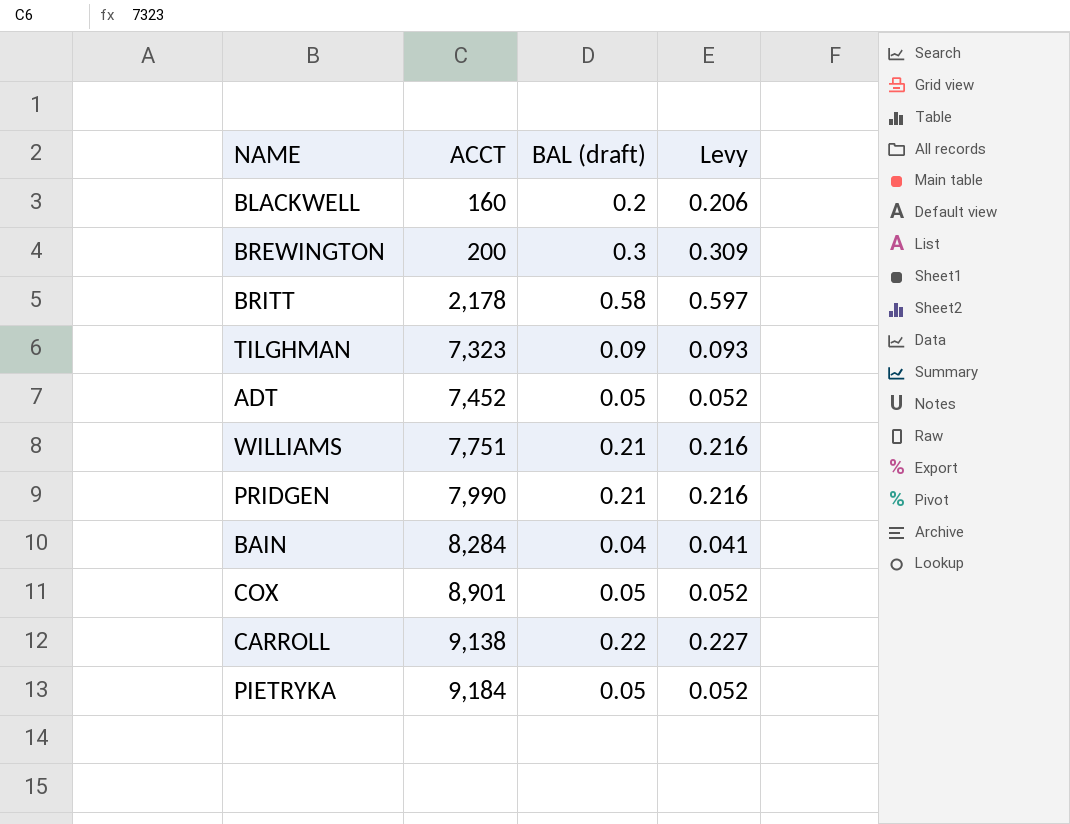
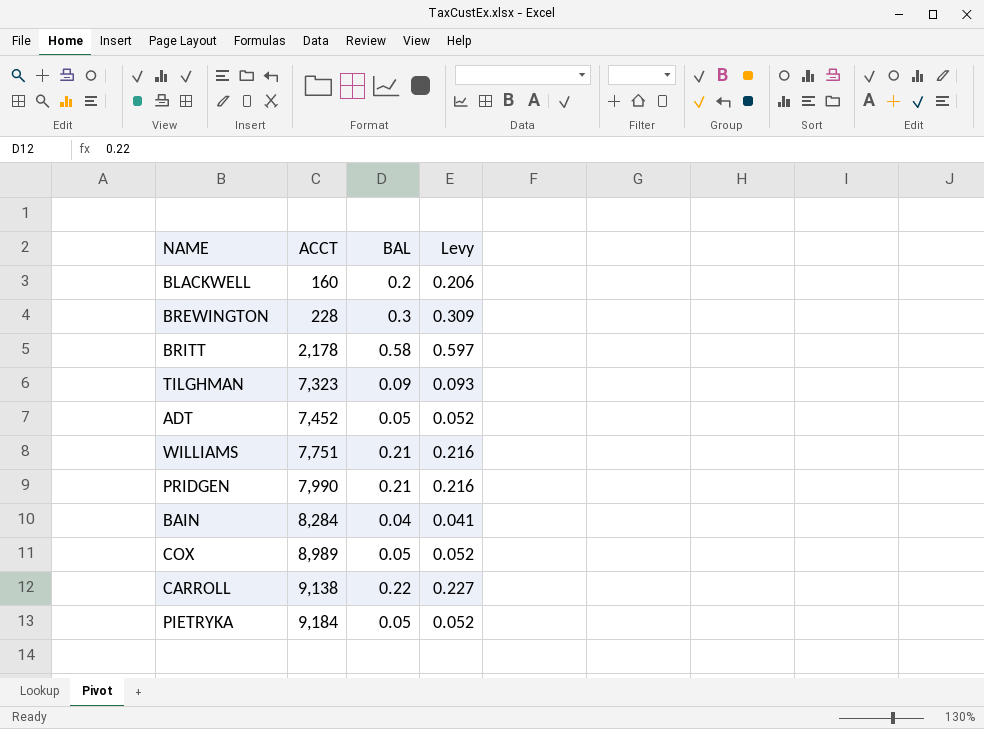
column name: BAL (draft) -> BAL
BREWINGTON | ACCT: 200 -> 228
COX | ACCT: 8,901 -> 8,989

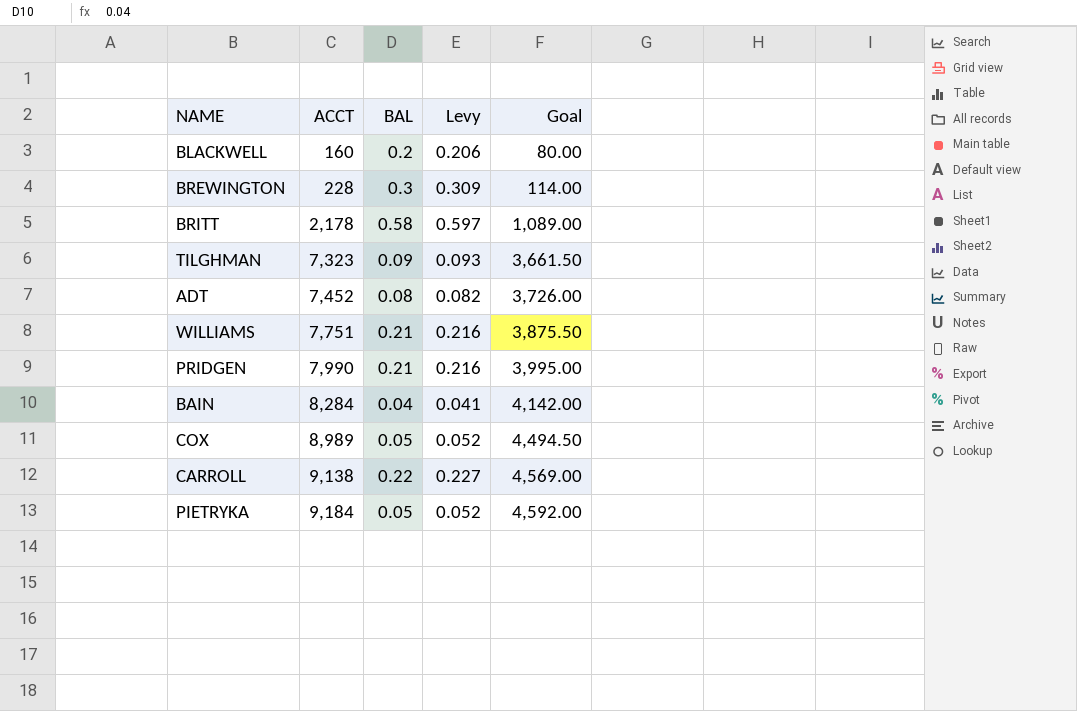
column Goal | formula: none -> [ACCT] * 0.5
ADT | BAL: 0.05 -> 0.08
ADT | Levy: 0.052 -> 0.082

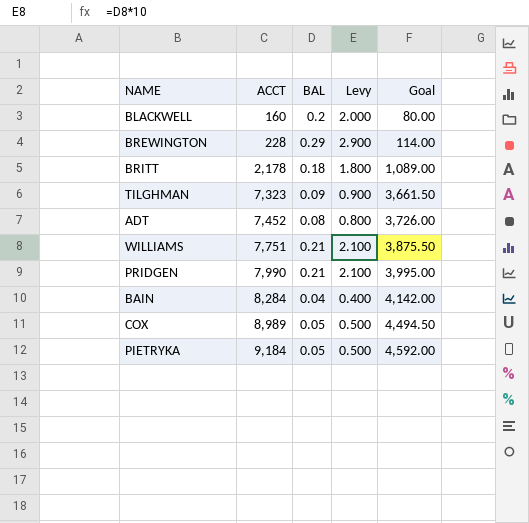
column Levy | formula: [BAL] * 1.03 -> [BAL] * 10
row CARROLL: 9,138 | 0.22 | 0.227 | 4,569.00 -> none
BREWINGTON | BAL: 0.3 -> 0.29
BRITT | BAL: 0.58 -> 0.18

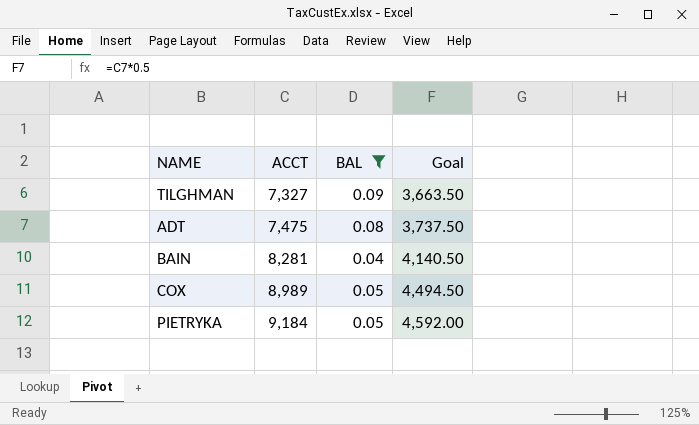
filter: none -> BAL <= 0.09
column Levy | formula: [BAL] * 10 -> none
TILGHMAN | ACCT: 7,323 -> 7,327
TILGHMAN | Goal: 3,661.50 -> 3,663.50
ADT | ACCT: 7,452 -> 7,475
ADT | Goal: 3,726.00 -> 3,737.50
BAIN | ACCT: 8,284 -> 8,281
BAIN | Goal: 4,142.00 -> 4,140.50

